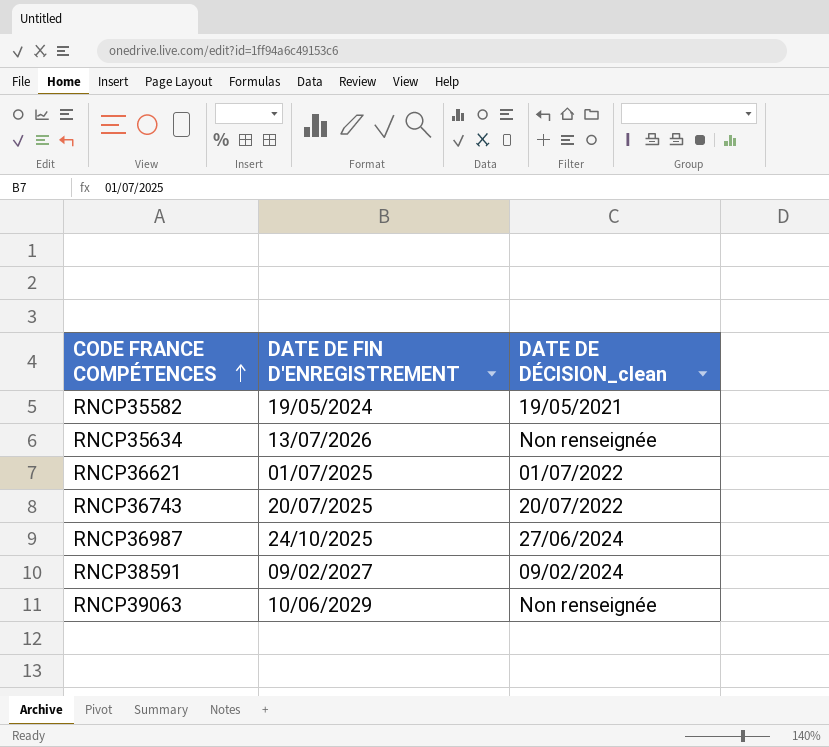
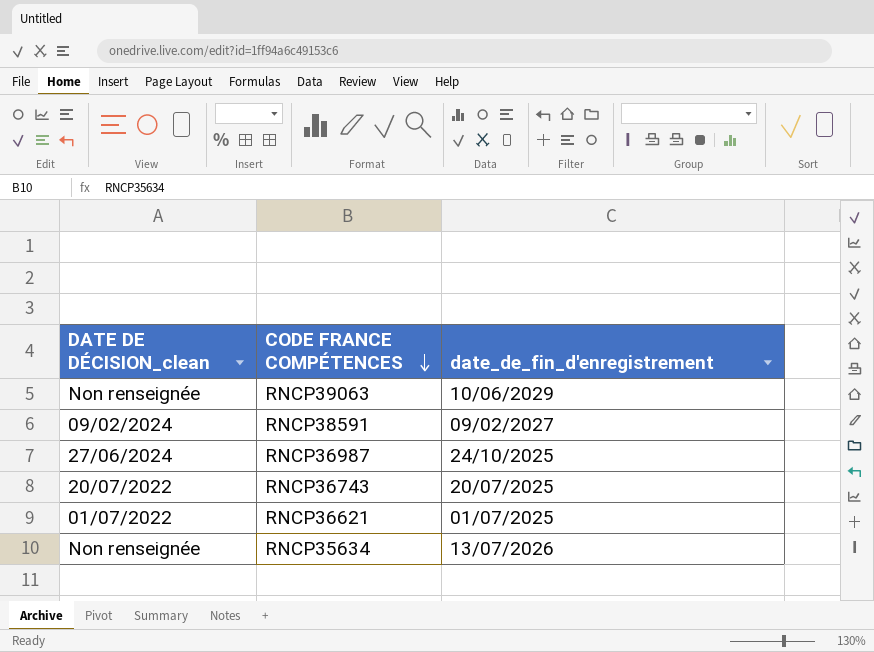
row order: CODE FRANCE COMPÉTENCES ascending -> CODE FRANCE COMPÉTENCES descending
column DATE DE DÉCISION_clean | position: 3 -> 1
column name: DATE DE FIN D'ENREGISTREMENT -> date_de_fin_d'enregistrement
row RNCP35582: 19/05/2024 | 19/05/2021 -> none

